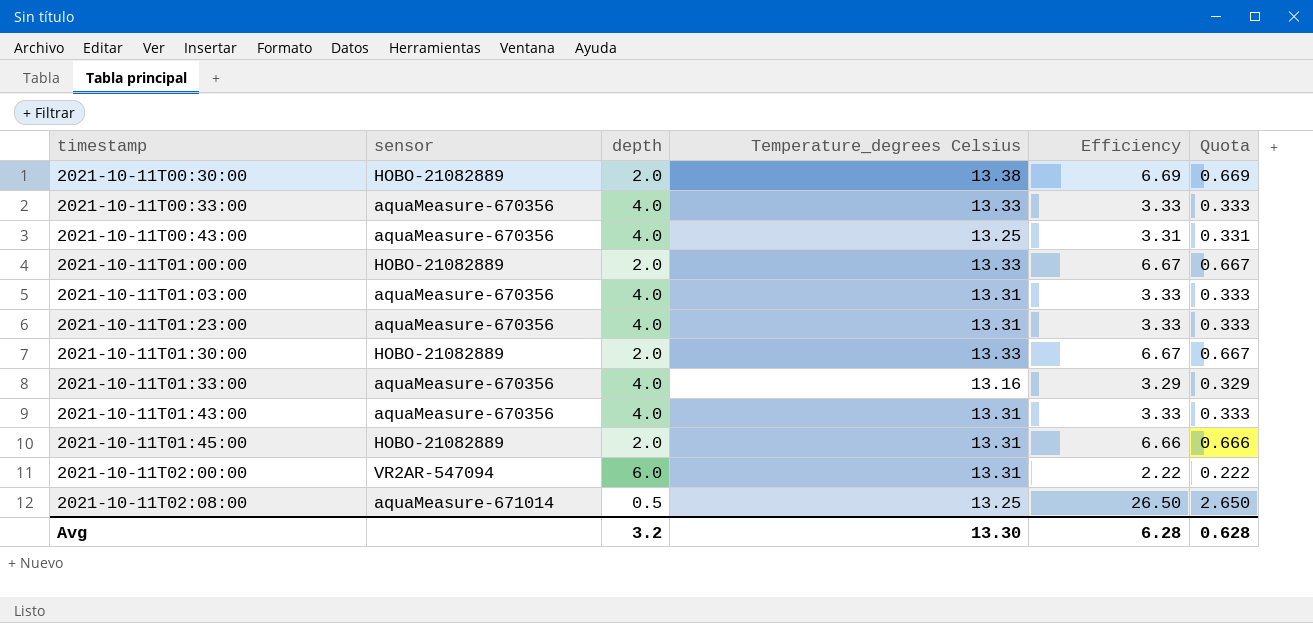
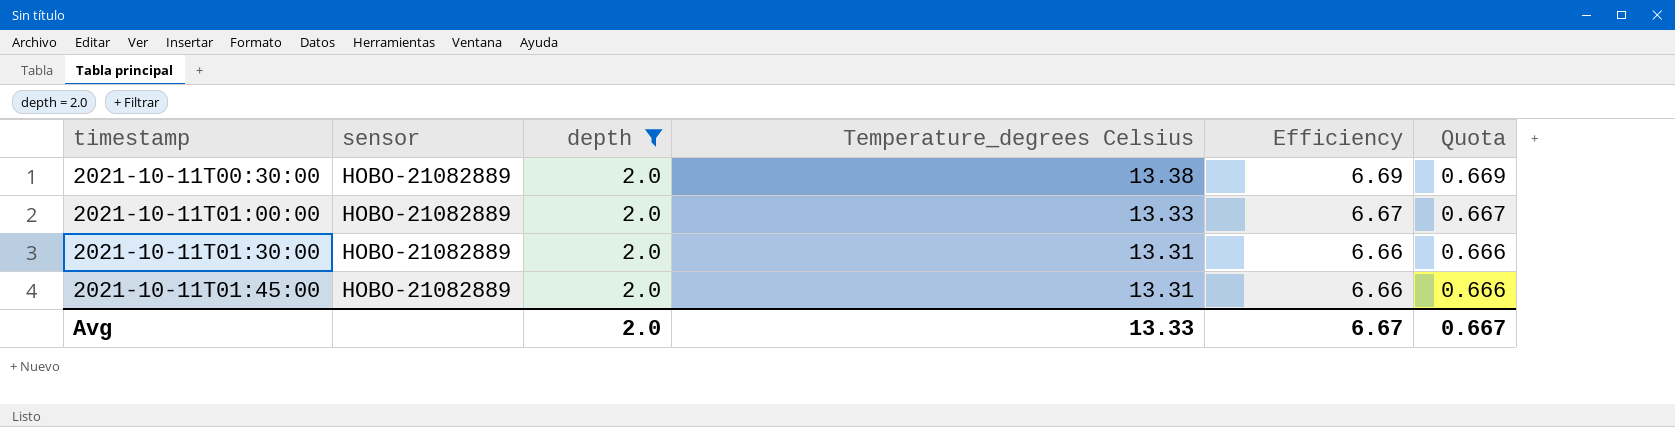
filter: none -> depth = 2.0
2021-10-11T01:30:00 | Temperature_degrees Celsius: 13.33 -> 13.31
2021-10-11T01:30:00 | Efficiency: 6.67 -> 6.66
2021-10-11T01:30:00 | Quota: 0.667 -> 0.666
Avg | depth: 3.2 -> 2.0
Avg | Temperature_degrees Celsius: 13.30 -> 13.33
Avg | Efficiency: 6.28 -> 6.67
Avg | Quota: 0.628 -> 0.667

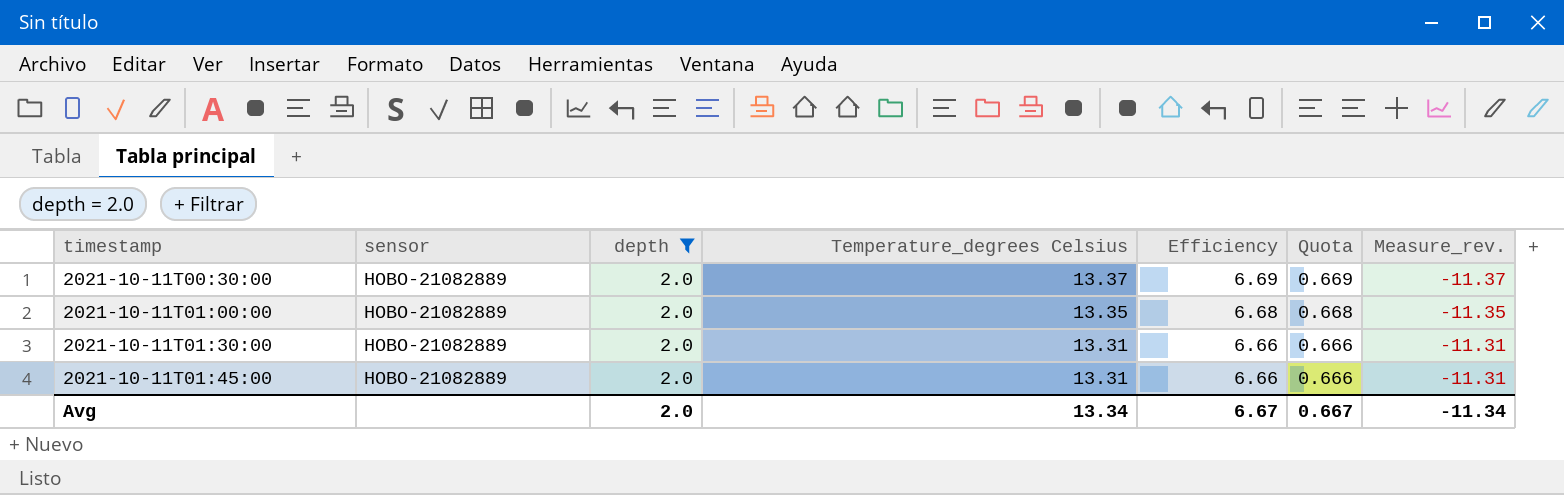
column Measure_rev. | formula: none -> [depth] - [Temperature_degrees Celsius]
2021-10-11T00:30:00 | Temperature_degrees Celsius: 13.38 -> 13.37
2021-10-11T01:00:00 | Temperature_degrees Celsius: 13.33 -> 13.35
2021-10-11T01:00:00 | Efficiency: 6.67 -> 6.68
2021-10-11T01:00:00 | Quota: 0.667 -> 0.668
Avg | Temperature_degrees Celsius: 13.33 -> 13.34

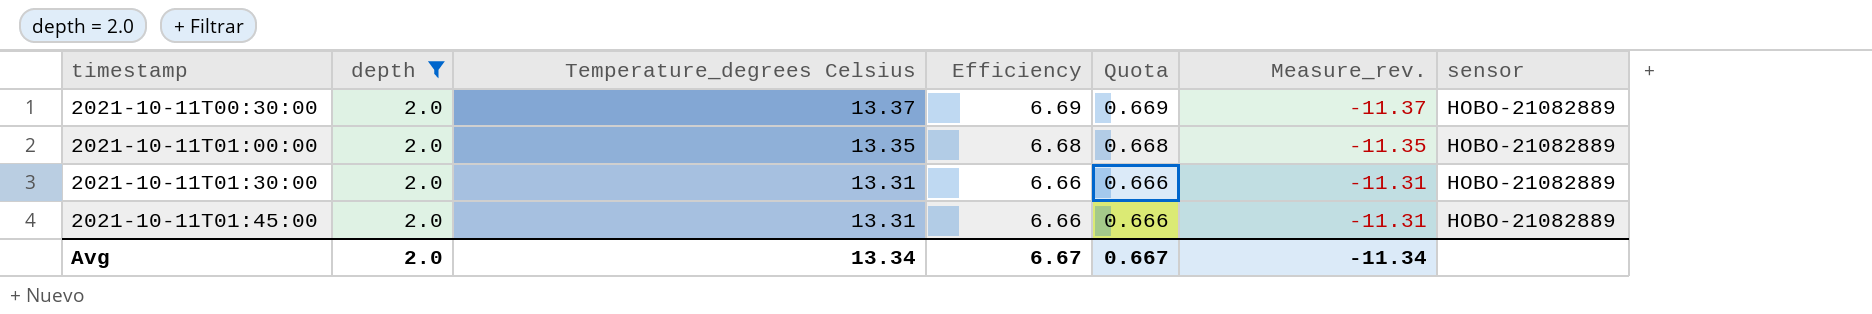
column sensor | position: 2 -> 7

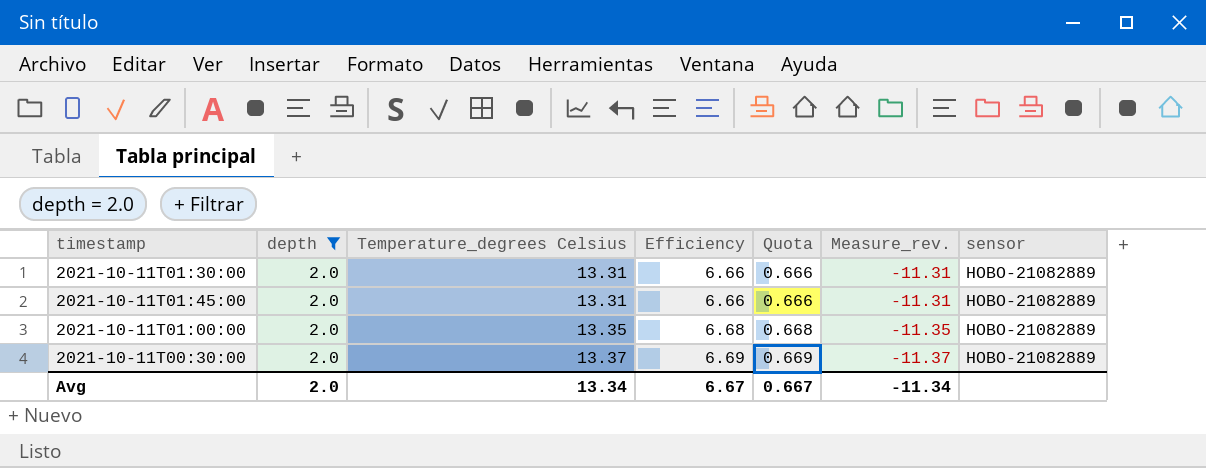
row order: timestamp ascending -> Temperature_degrees Celsius ascending

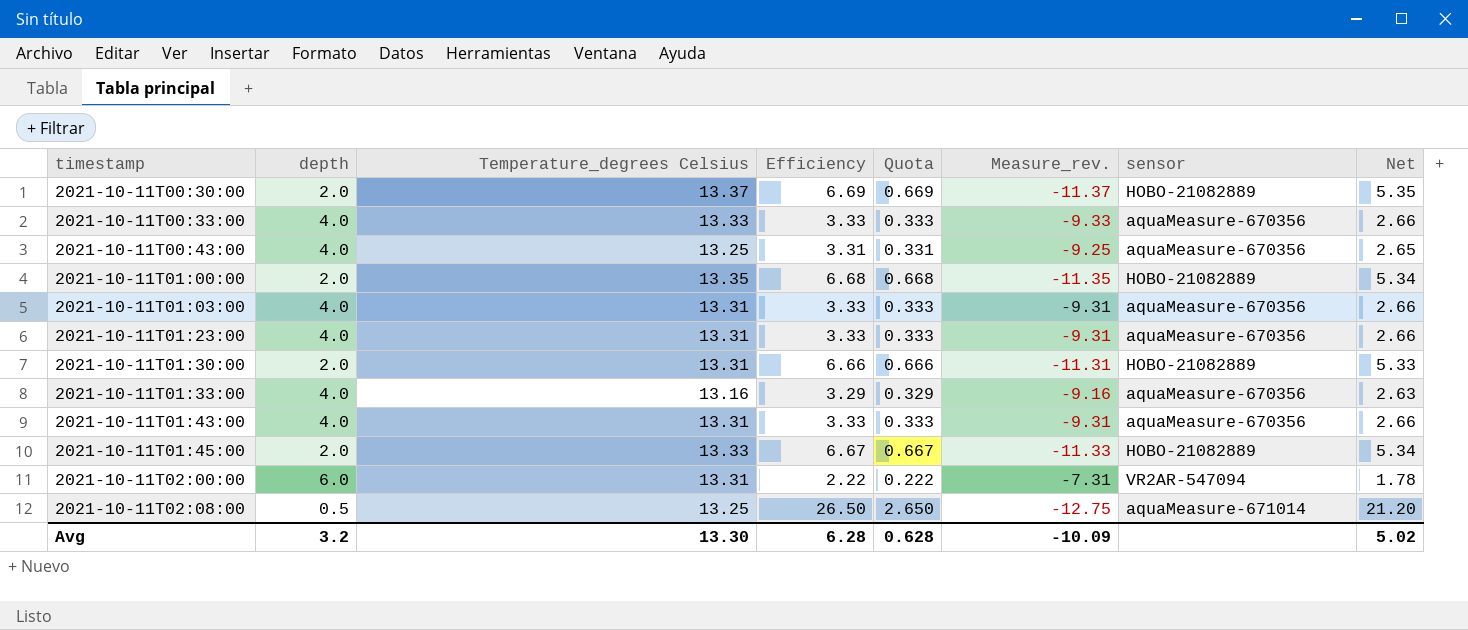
filter: depth = 2.0 -> none
row order: Temperature_degrees Celsius ascending -> timestamp ascending
column Net | formula: none -> [Efficiency] * 0.8
2021-10-11T01:45:00 | Temperature_degrees Celsius: 13.31 -> 13.33
2021-10-11T01:45:00 | Efficiency: 6.66 -> 6.67
2021-10-11T01:45:00 | Quota: 0.666 -> 0.667
2021-10-11T01:45:00 | Measure_rev.: -11.31 -> -11.33
Avg | depth: 2.0 -> 3.2
Avg | Temperature_degrees Celsius: 13.34 -> 13.30
Avg | Efficiency: 6.67 -> 6.28
Avg | Quota: 0.667 -> 0.628
Avg | Measure_rev.: -11.34 -> -10.09

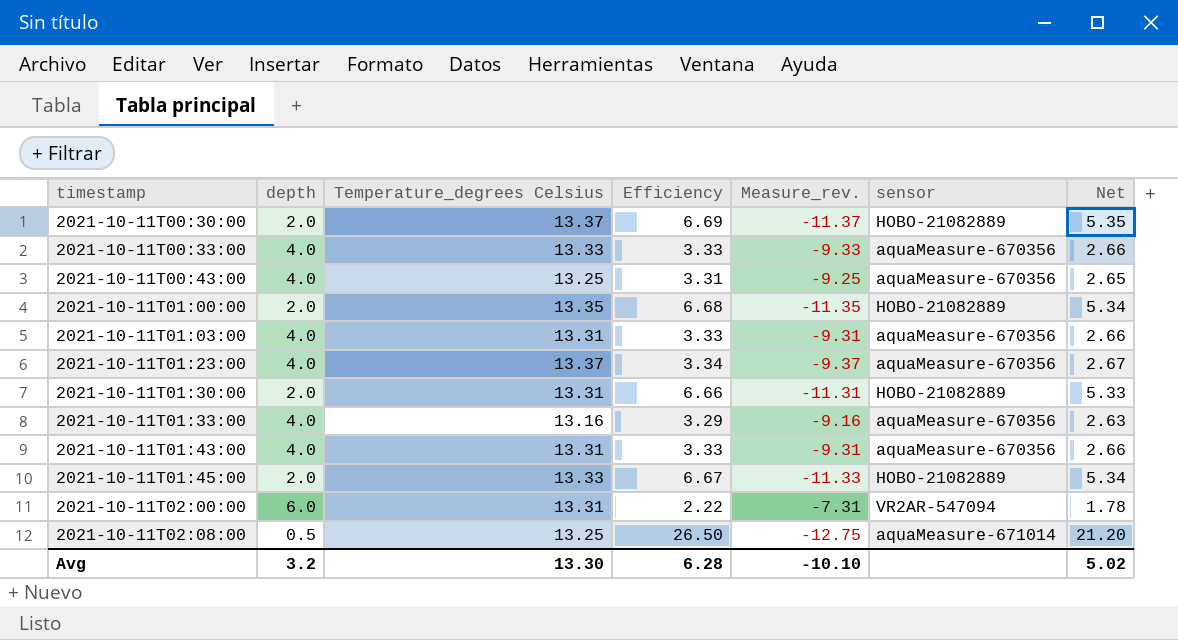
column Quota | formula: [Efficiency] * 0.1 -> none
2021-10-11T01:23:00 | Temperature_degrees Celsius: 13.31 -> 13.37
2021-10-11T01:23:00 | Efficiency: 3.33 -> 3.34
2021-10-11T01:23:00 | Measure_rev.: -9.31 -> -9.37
2021-10-11T01:23:00 | Net: 2.66 -> 2.67
Avg | Measure_rev.: -10.09 -> -10.10

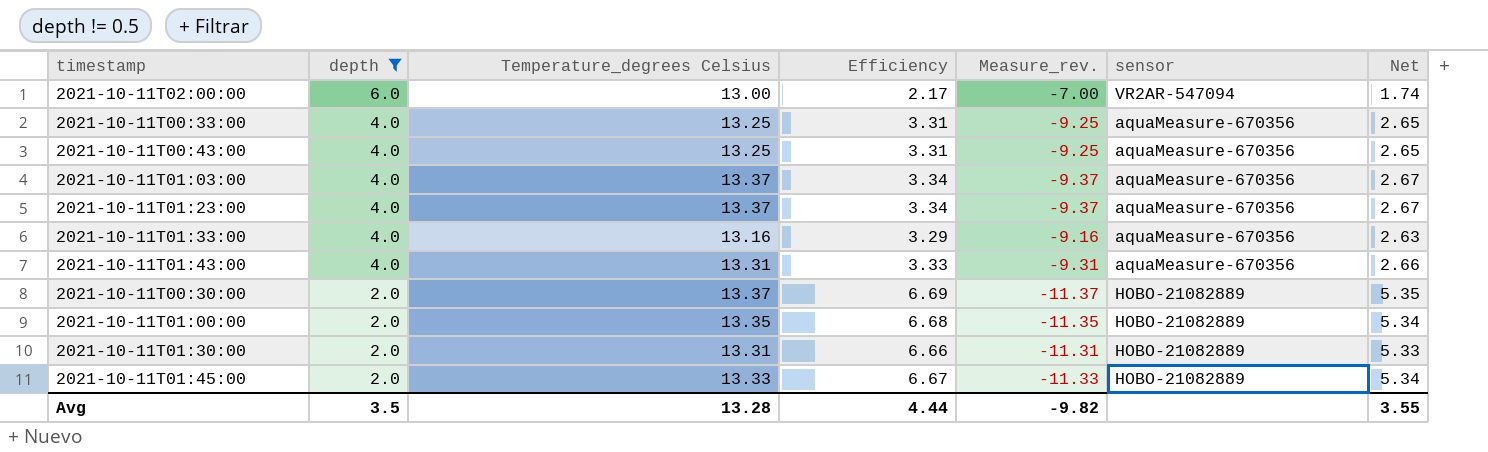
filter: none -> depth != 0.5
row order: timestamp ascending -> depth descending
2021-10-11T02:00:00 | Temperature_degrees Celsius: 13.31 -> 13.00
2021-10-11T02:00:00 | Efficiency: 2.22 -> 2.17
2021-10-11T02:00:00 | Measure_rev.: -7.31 -> -7.00
2021-10-11T02:00:00 | Net: 1.78 -> 1.74
2021-10-11T00:33:00 | Temperature_degrees Celsius: 13.33 -> 13.25
2021-10-11T00:33:00 | Efficiency: 3.33 -> 3.31
2021-10-11T00:33:00 | Measure_rev.: -9.33 -> -9.25
2021-10-11T00:33:00 | Net: 2.66 -> 2.65
2021-10-11T01:03:00 | Temperature_degrees Celsius: 13.31 -> 13.37
2021-10-11T01:03:00 | Efficiency: 3.33 -> 3.34
2021-10-11T01:03:00 | Measure_rev.: -9.31 -> -9.37
2021-10-11T01:03:00 | Net: 2.66 -> 2.67
Avg | depth: 3.2 -> 3.5
Avg | Temperature_degrees Celsius: 13.30 -> 13.28
Avg | Efficiency: 6.28 -> 4.44
Avg | Measure_rev.: -10.10 -> -9.82
Avg | Net: 5.02 -> 3.55

